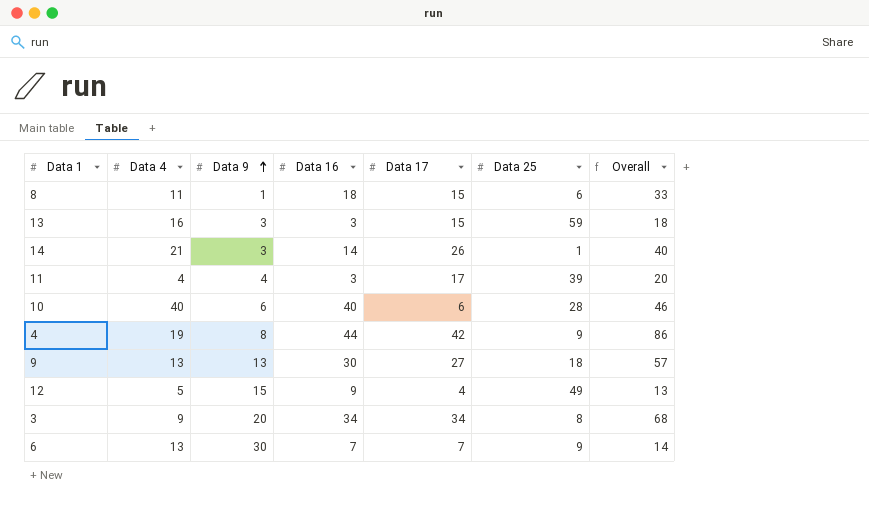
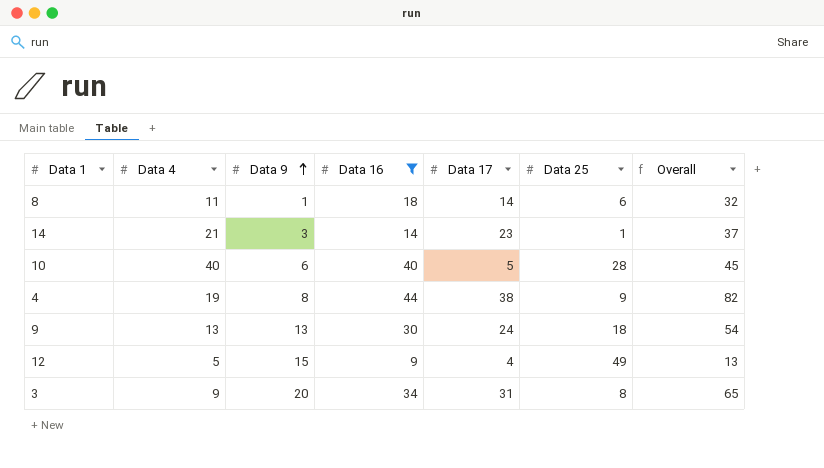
filter: none -> Data 16 >= 9
8 | Data 17: 15 -> 14
8 | Overall: 33 -> 32
14 | Data 17: 26 -> 23
14 | Overall: 40 -> 37
10 | Data 17: 6 -> 5
10 | Overall: 46 -> 45
4 | Data 17: 42 -> 38
4 | Overall: 86 -> 82
9 | Data 17: 27 -> 24
9 | Overall: 57 -> 54
3 | Data 17: 34 -> 31
3 | Overall: 68 -> 65

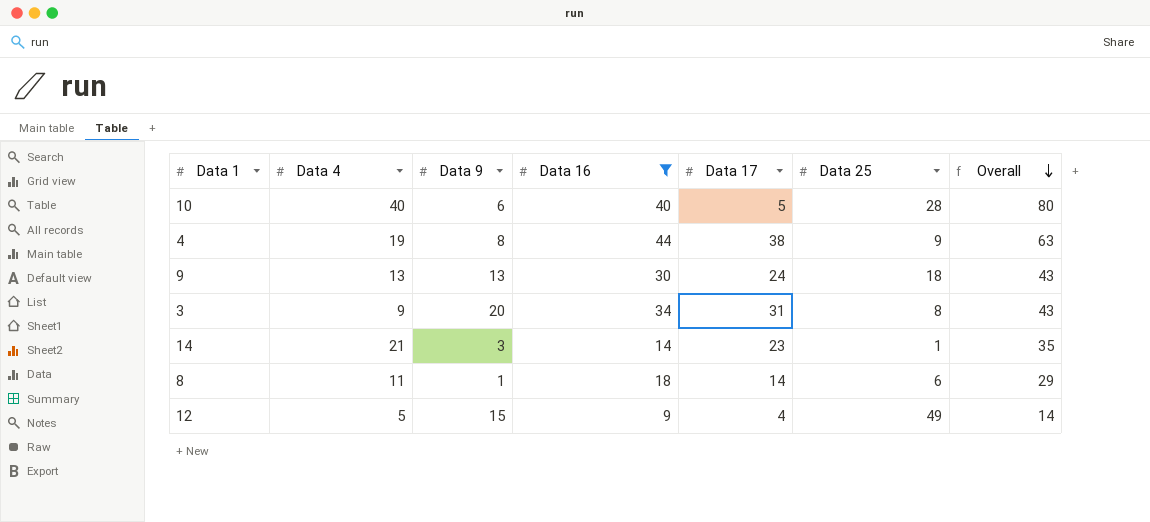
row order: Data 9 ascending -> Overall descending
column Overall | formula: [Data 16] + [Data 17] -> [Data 4] + [Data 16]

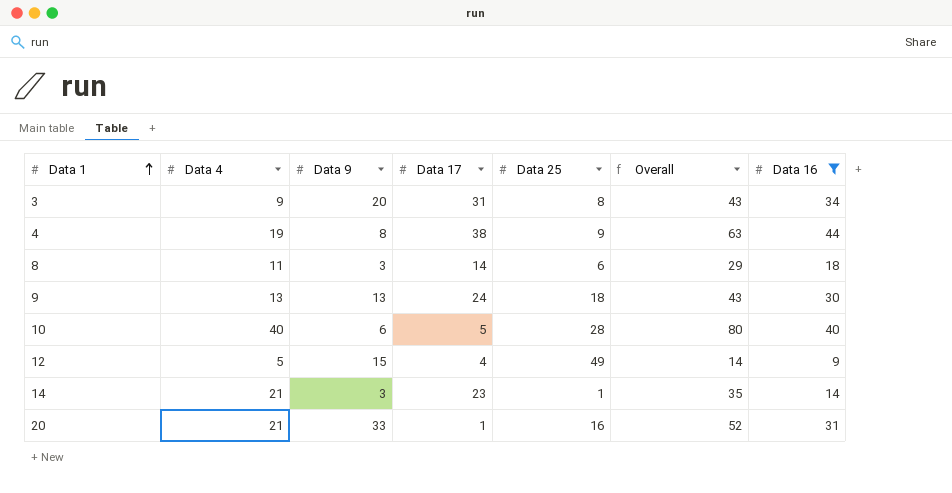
row order: Overall descending -> Data 1 ascending
column Data 16 | position: 4 -> 7
8 | Data 9: 1 -> 3
row 20: none -> 21 | 33 | 1 | 16 | 52 | 31

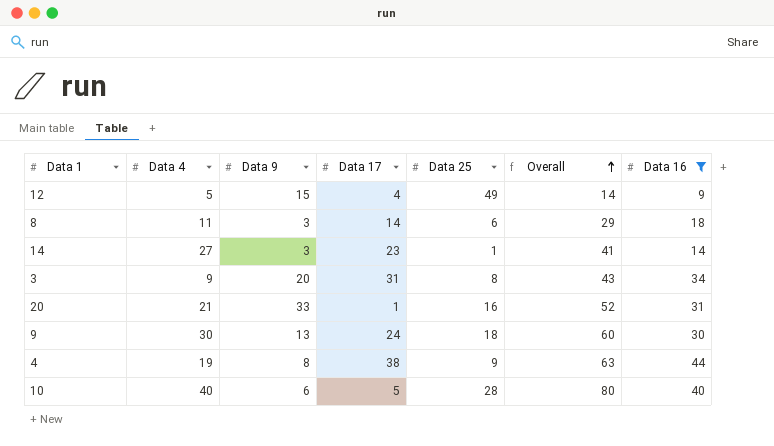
row order: Data 1 ascending -> Overall ascending
14 | Data 4: 21 -> 27
14 | Overall: 35 -> 41
9 | Data 4: 13 -> 30
9 | Overall: 43 -> 60

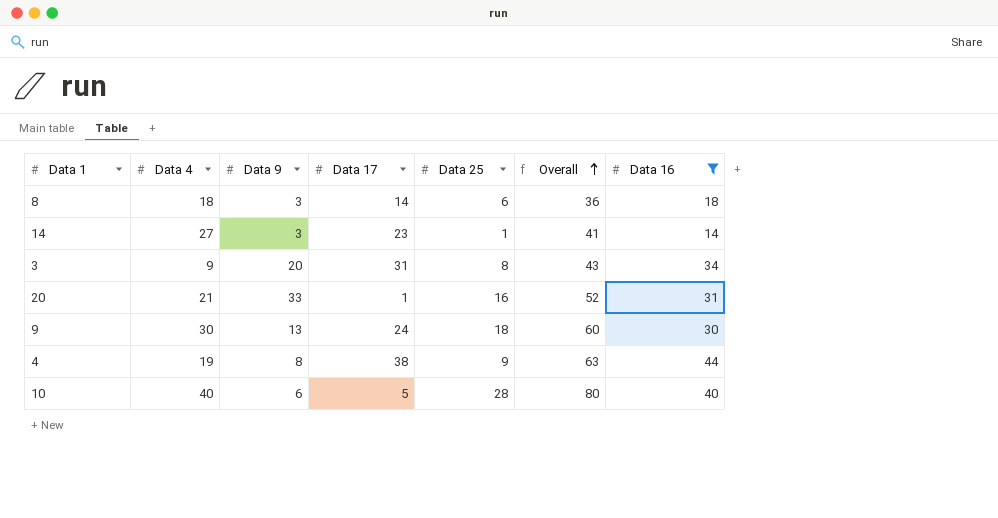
row 12: 5 | 15 | 4 | 49 | 14 | 9 -> none
8 | Data 4: 11 -> 18
8 | Overall: 29 -> 36

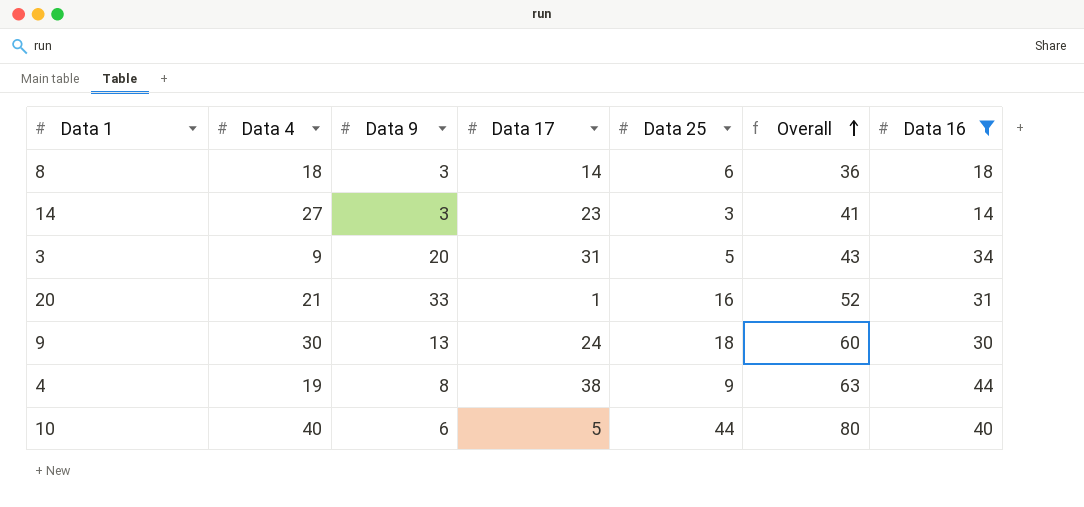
14 | Data 25: 1 -> 3
3 | Data 25: 8 -> 5
10 | Data 25: 28 -> 44

